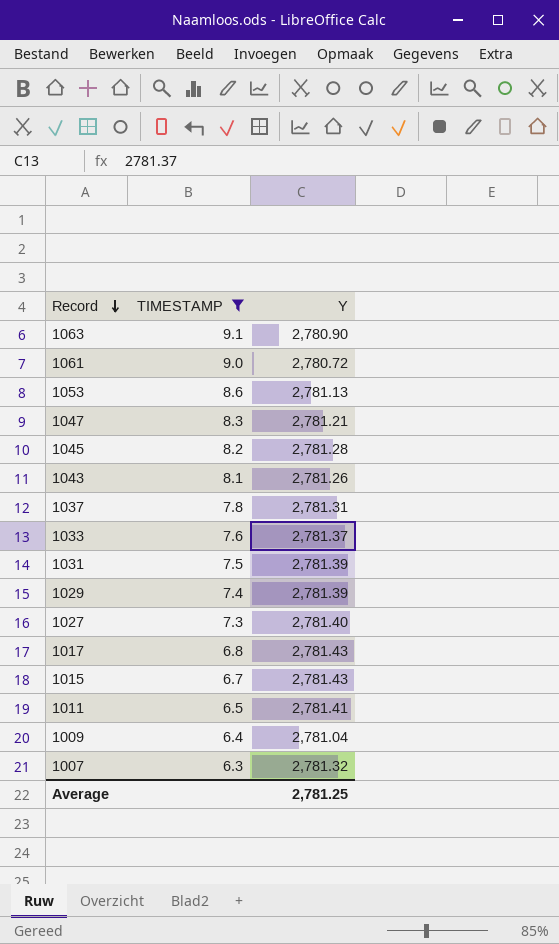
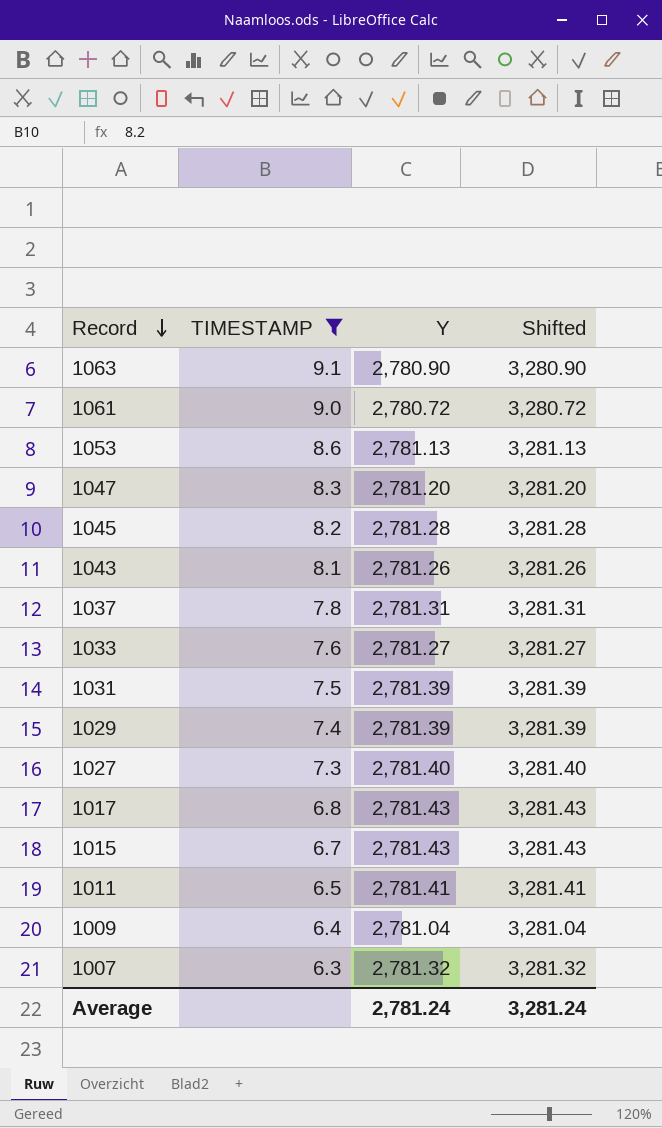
column Shifted | formula: none -> [Y] + 500
1047 | Y: 2,781.21 -> 2,781.20
1033 | Y: 2,781.37 -> 2,781.27
Average | Y: 2,781.25 -> 2,781.24

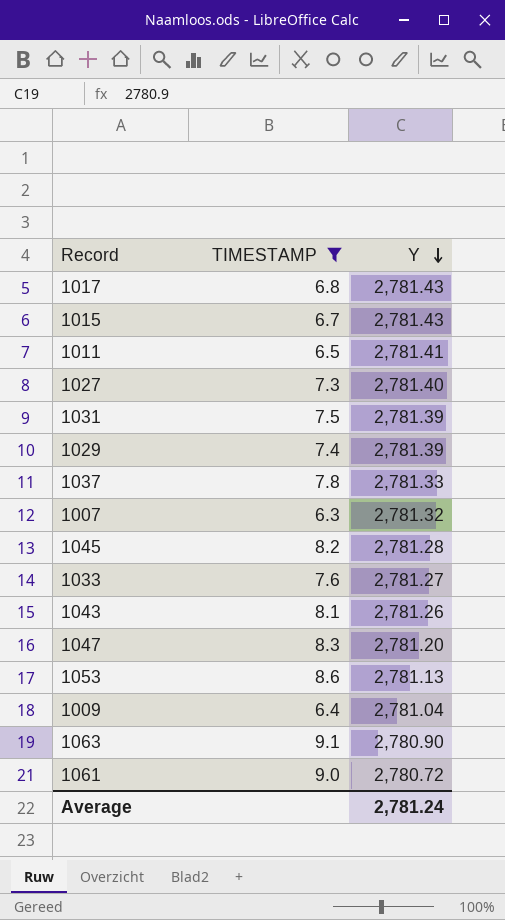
row order: Record descending -> Y descending
column Shifted | formula: [Y] + 500 -> none
1037 | Y: 2,781.31 -> 2,781.33

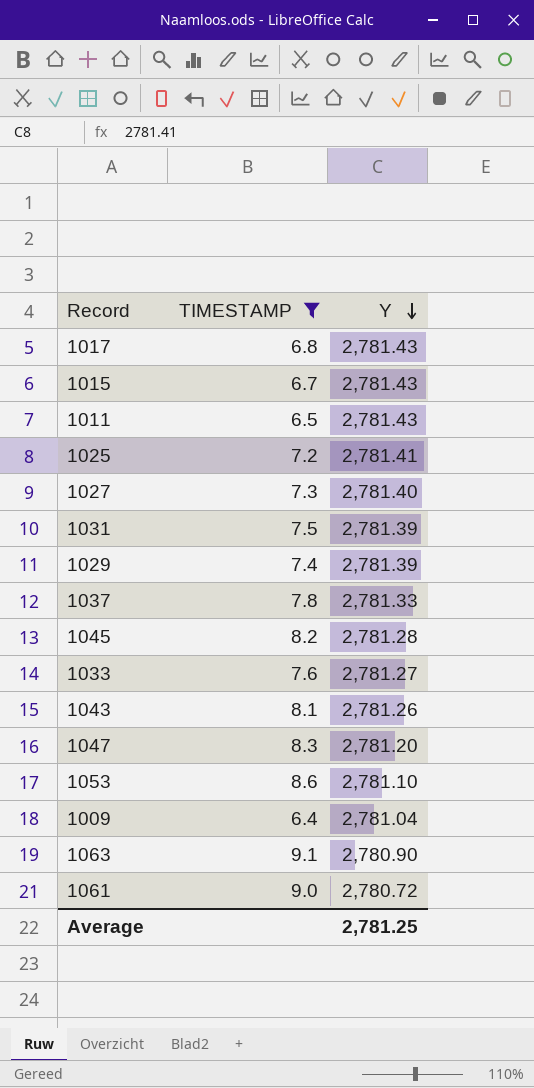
row 1007: 6.3 | 2,781.32 -> none
1011 | Y: 2,781.41 -> 2,781.43
row 1025: none -> 7.2 | 2,781.41
1053 | Y: 2,781.13 -> 2,781.10
Average | Y: 2,781.24 -> 2,781.25

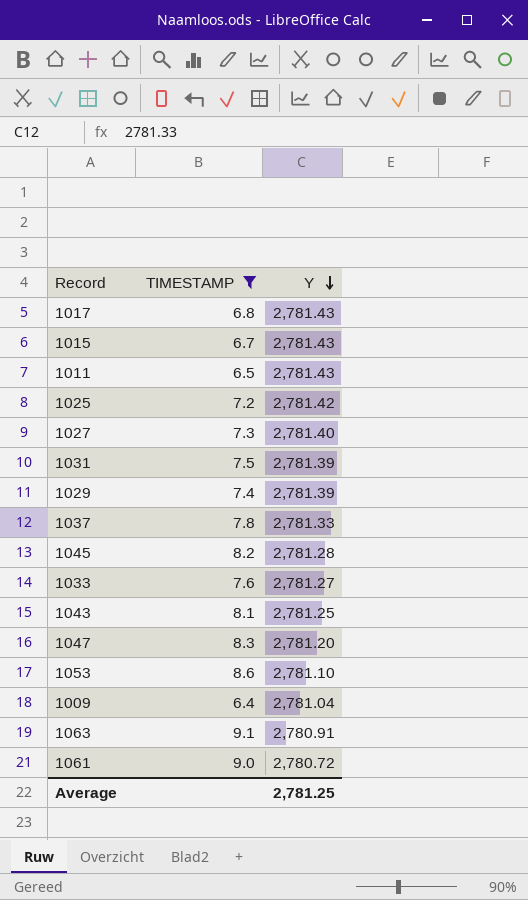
1025 | Y: 2,781.41 -> 2,781.42
1043 | Y: 2,781.26 -> 2,781.25
1063 | Y: 2,780.90 -> 2,780.91

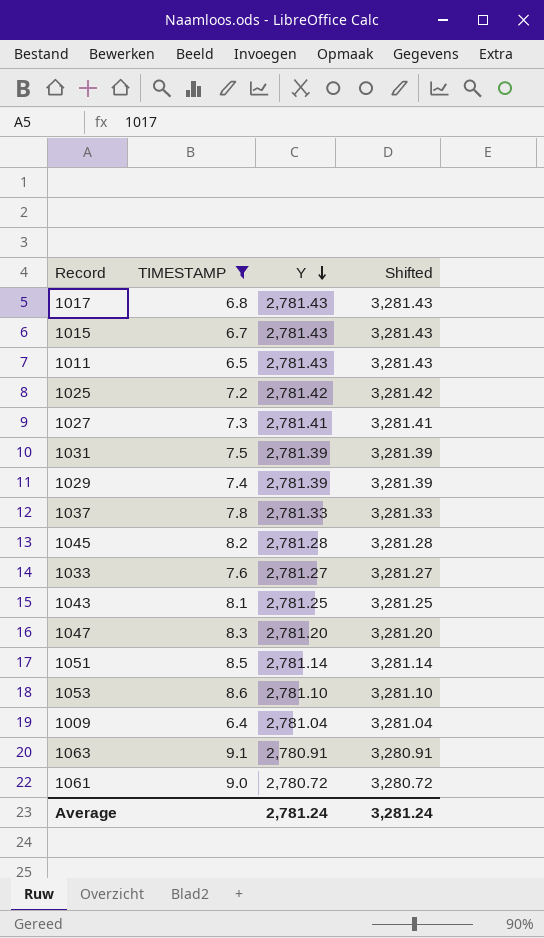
column Shifted | formula: none -> [Y] + 500
1027 | Y: 2,781.40 -> 2,781.41
row 1051: none -> 8.5 | 2,781.14 | 3,281.14
Average | Y: 2,781.25 -> 2,781.24

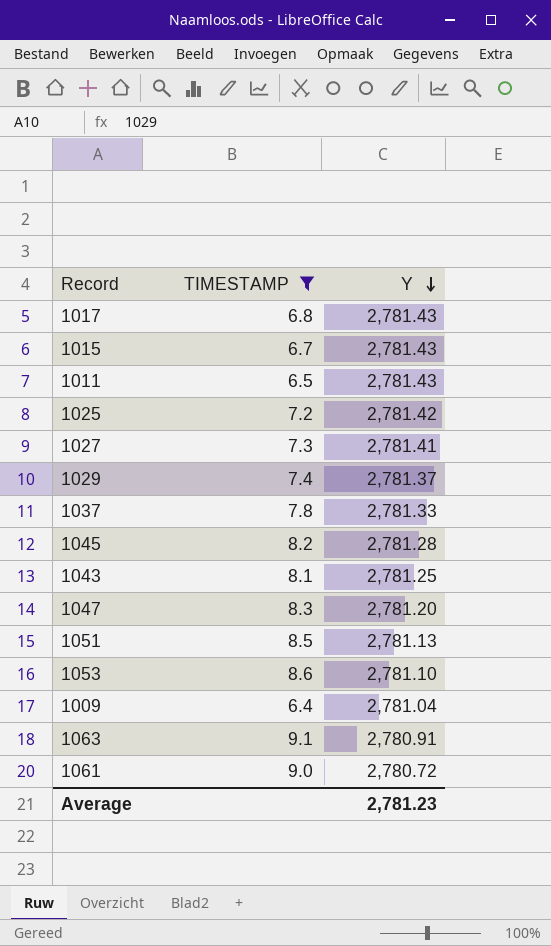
column Shifted | formula: [Y] + 500 -> none
row 1031: 7.5 | 2,781.39 | 3,281.39 -> none
row 1033: 7.6 | 2,781.27 | 3,281.27 -> none
1029 | Y: 2,781.39 -> 2,781.37
1051 | Y: 2,781.14 -> 2,781.13
Average | Y: 2,781.24 -> 2,781.23

